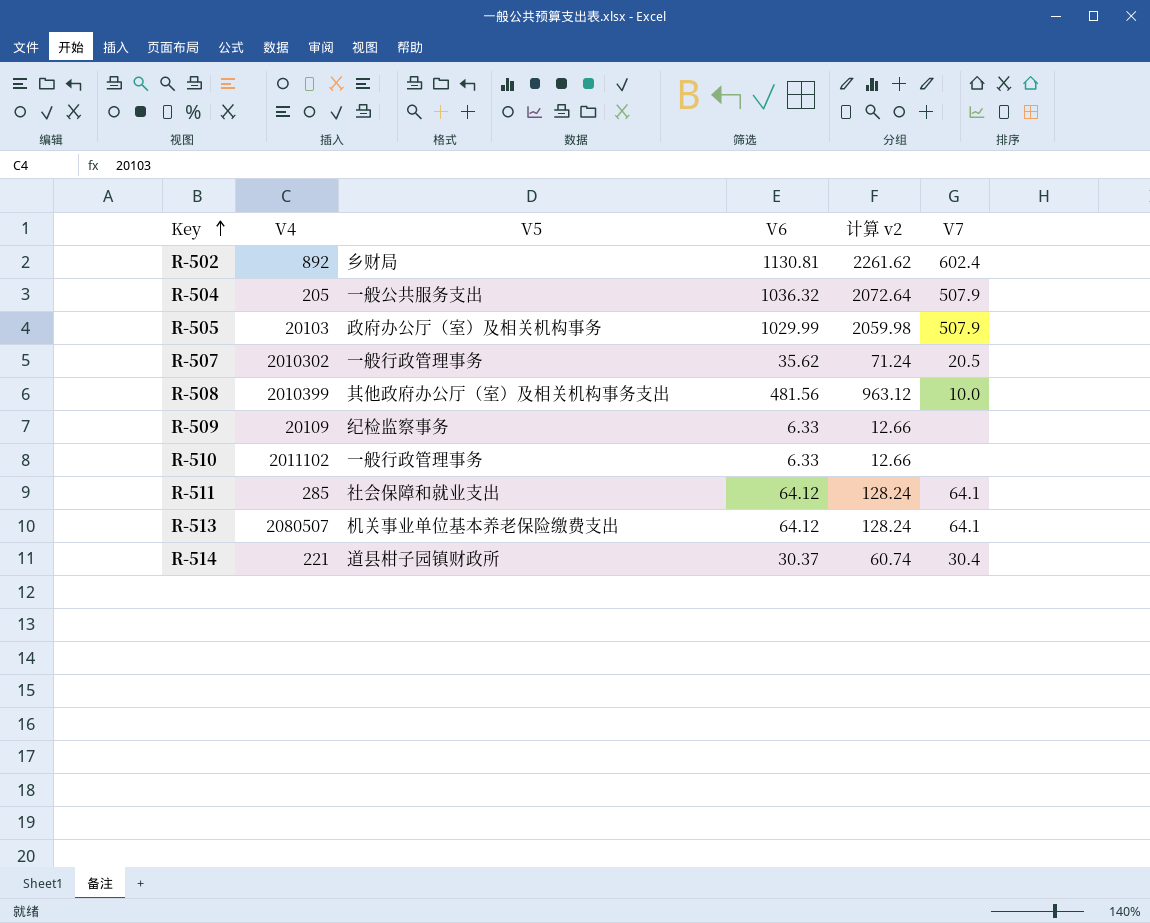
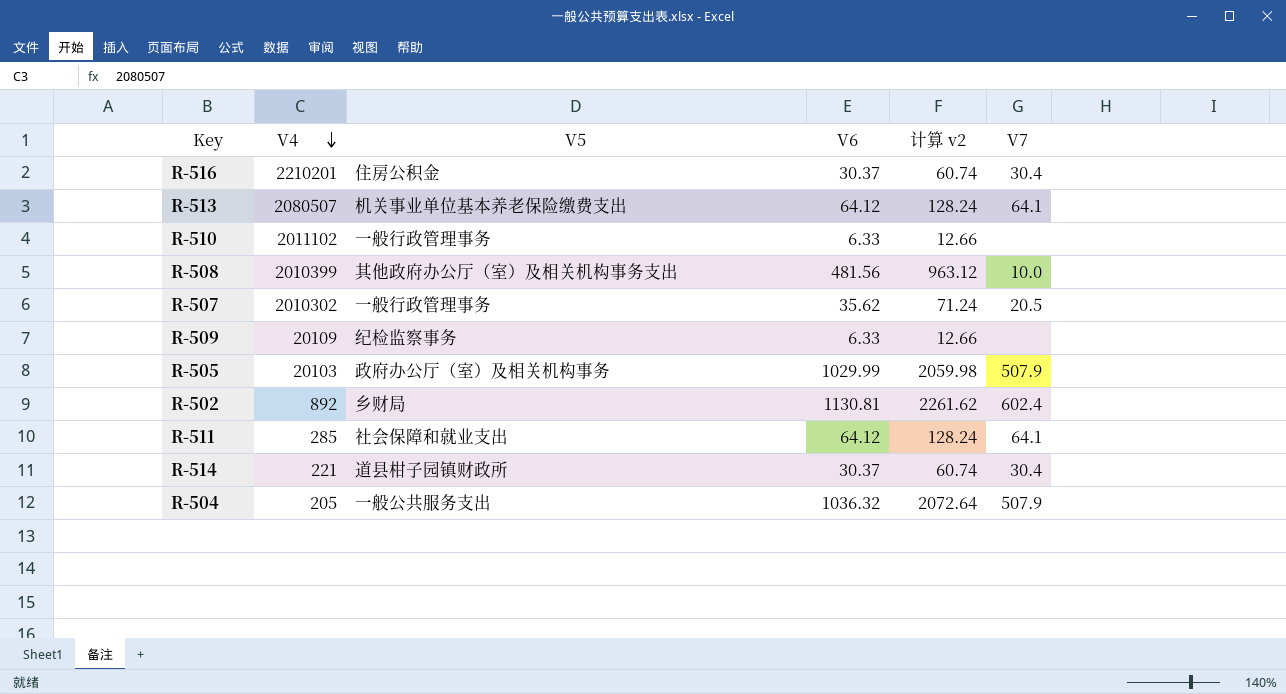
row order: Key ascending -> V4 descending
row R-516: none -> 2210201 | 住房公积金 | 30.37 | 60.74 | 30.4

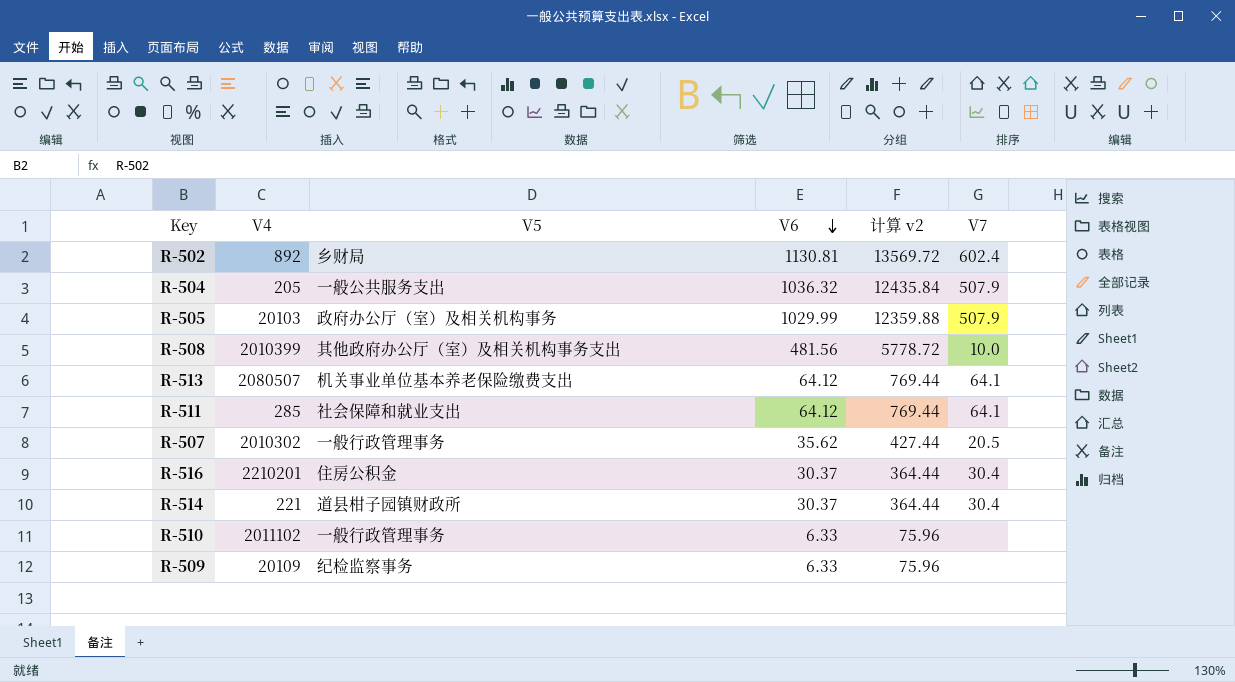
row order: V4 descending -> V6 descending
column 计算 v2 | formula: [V6] * 2 -> [V6] * 12

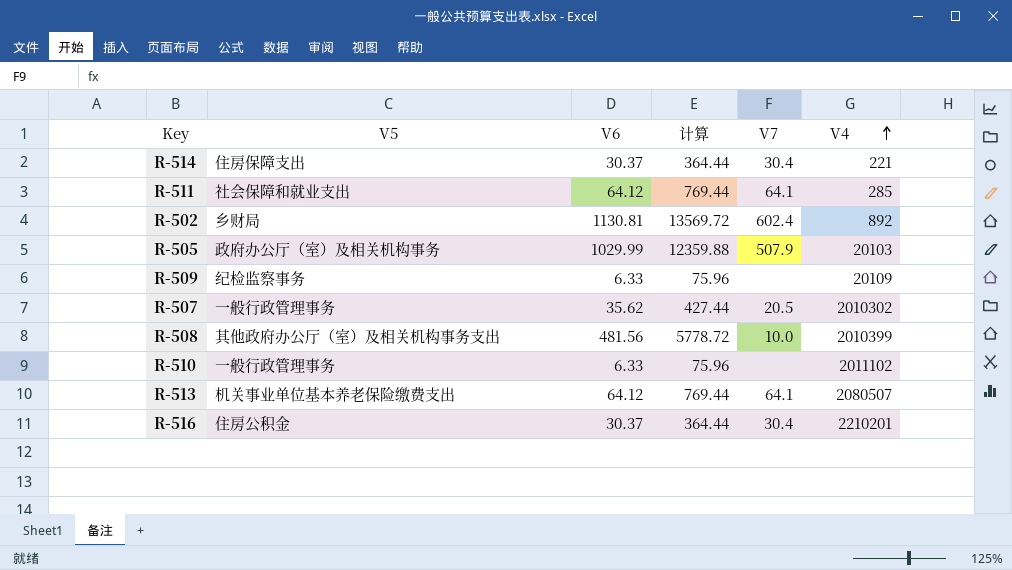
row order: V6 descending -> V4 ascending
column name: 计算 v2 -> 计算
column V4 | position: 2 -> 6
row R-504: 205 | 一般公共服务支出 | 1036.32 | 12435.84 | 507.9 -> none
R-514 | V5: 道县柑子园镇财政所 -> 住房保障支出

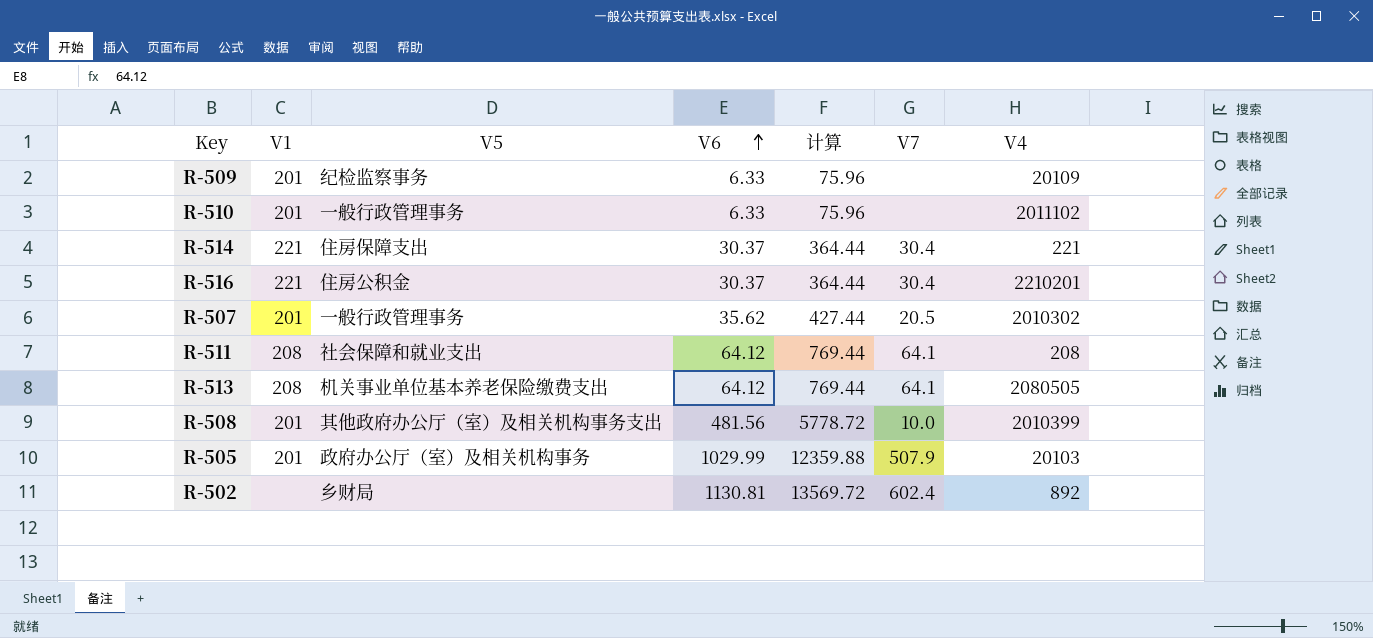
row order: V4 ascending -> V6 ascending
column V1 | position: none -> 2
R-511 | V4: 285 -> 208
R-513 | V4: 2080507 -> 2080505

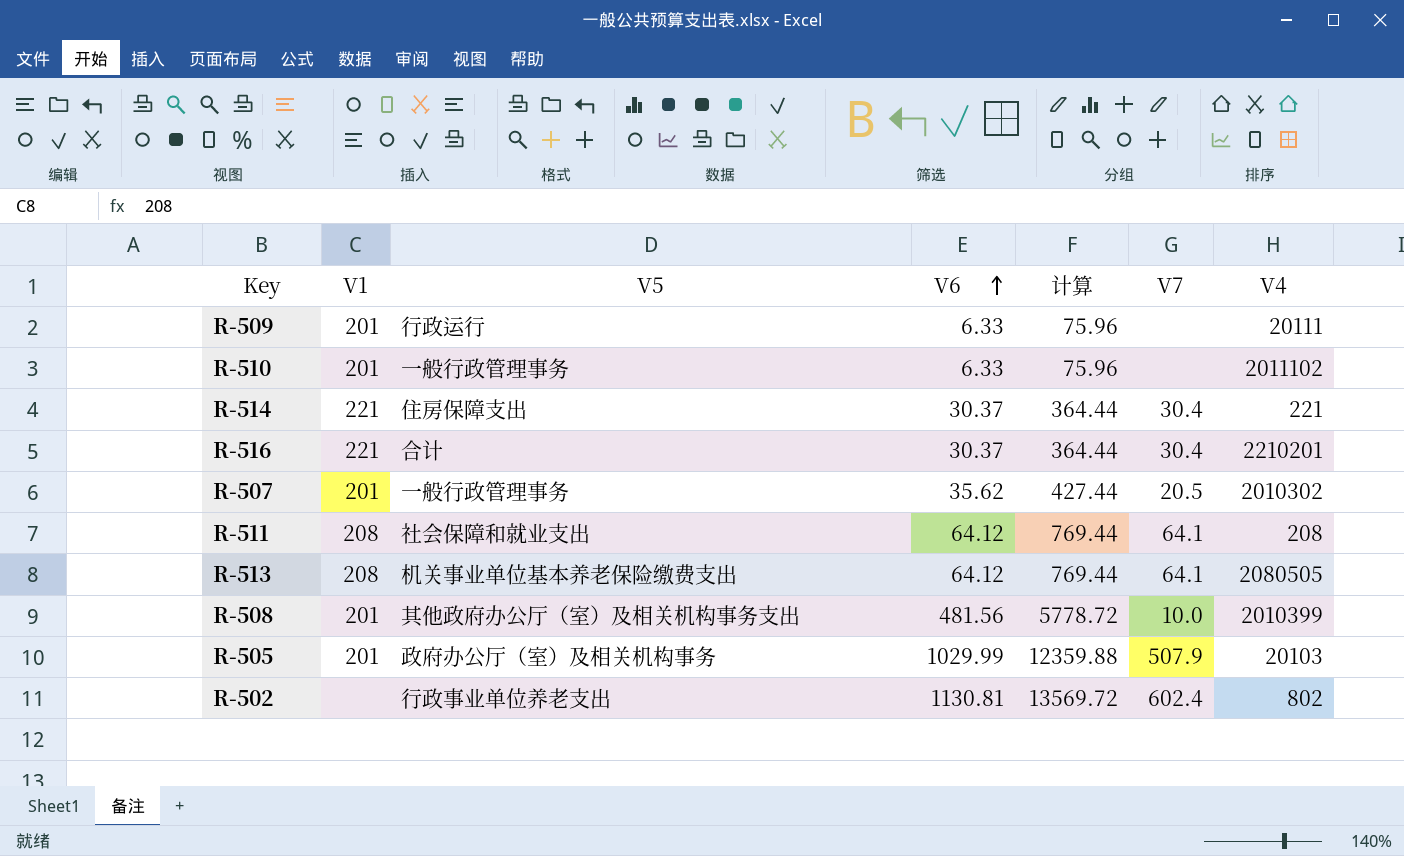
R-509 | V5: 纪检监察事务 -> 行政运行
R-509 | V4: 20109 -> 20111
R-516 | V5: 住房公积金 -> 合计
R-502 | V5: 乡财局 -> 行政事业单位养老支出
R-502 | V4: 892 -> 802

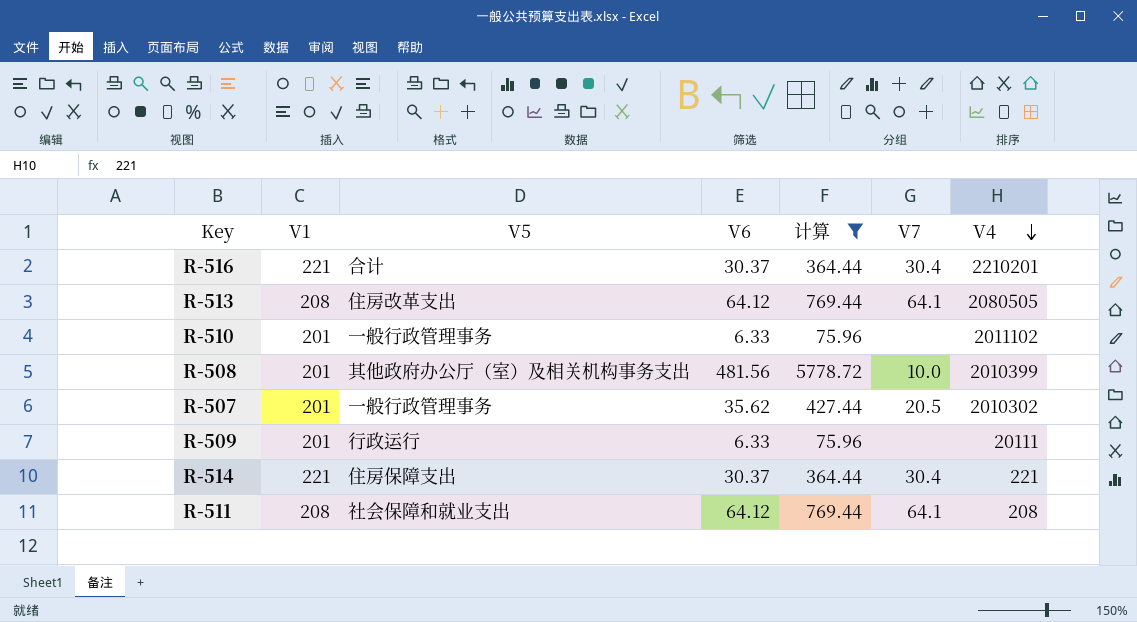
filter: none -> 计算 <= 5778.72
row order: V6 ascending -> V4 descending
R-513 | V5: 机关事业单位基本养老保险缴费支出 -> 住房改革支出

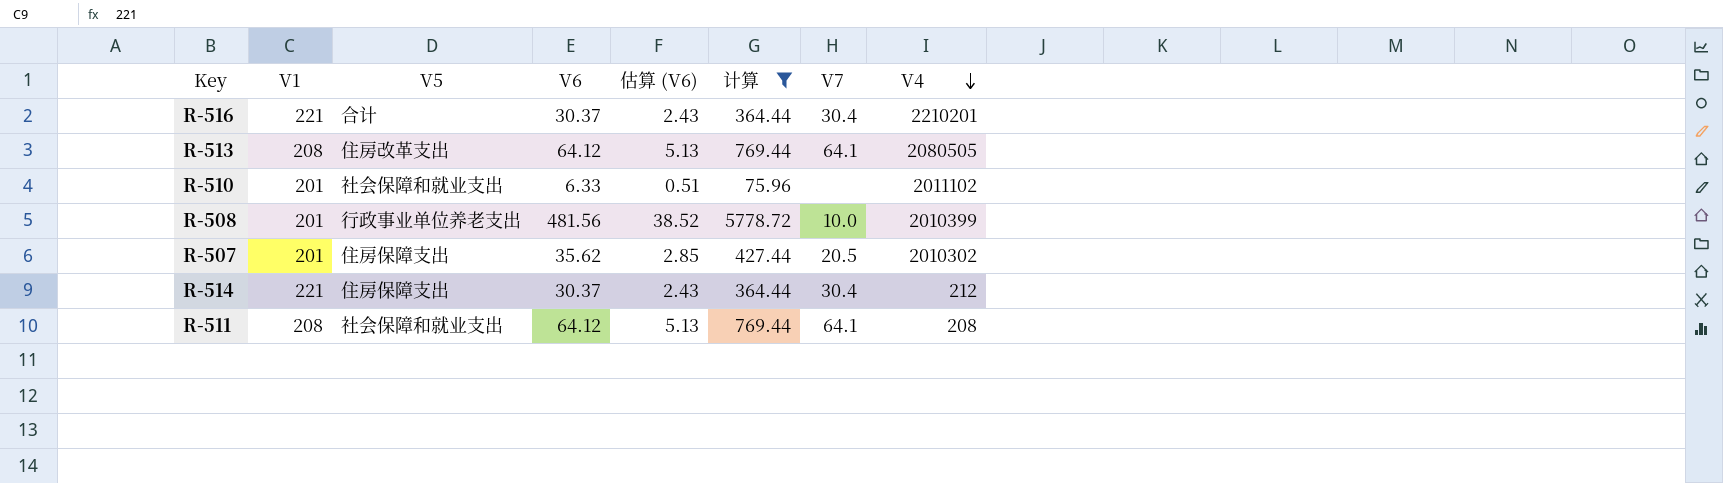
column 估算 (V6) | formula: none -> [V6] * 0.08
row R-509: 201 | 行政运行 | 6.33 | 75.96 | none | 20111 -> none
R-510 | V5: 一般行政管理事务 -> 社会保障和就业支出
R-508 | V5: 其他政府办公厅（室）及相关机构事务支出 -> 行政事业单位养老支出
R-507 | V5: 一般行政管理事务 -> 住房保障支出
R-514 | V4: 221 -> 212

